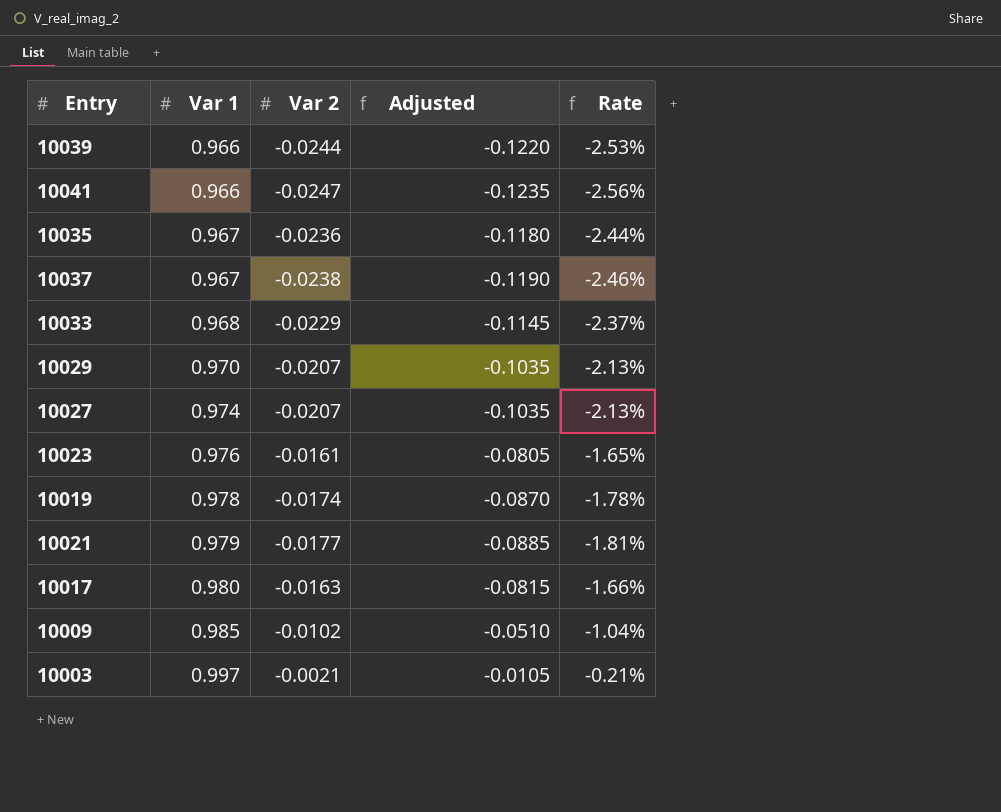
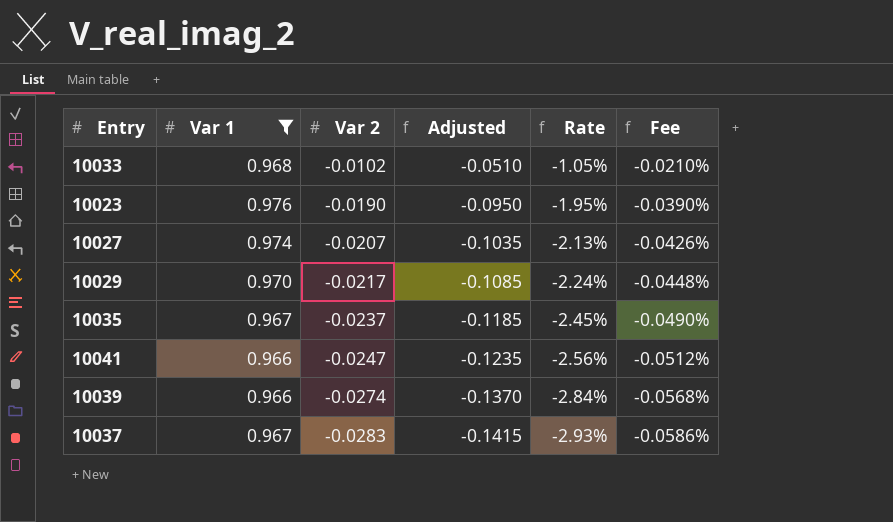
filter: none -> Var 1 <= 0.976
row order: Var 1 ascending -> Var 2 descending
column Fee | formula: none -> [Rate] * 0.02
10033 | Var 2: -0.0229 -> -0.0102
10033 | Adjusted: -0.1145 -> -0.0510
10033 | Rate: -2.37% -> -1.05%
10023 | Var 2: -0.0161 -> -0.0190
10023 | Adjusted: -0.0805 -> -0.0950
10023 | Rate: -1.65% -> -1.95%
10029 | Var 2: -0.0207 -> -0.0217
10029 | Adjusted: -0.1035 -> -0.1085
10029 | Rate: -2.13% -> -2.24%
10035 | Var 2: -0.0236 -> -0.0237
10035 | Adjusted: -0.1180 -> -0.1185
10035 | Rate: -2.44% -> -2.45%
10039 | Var 2: -0.0244 -> -0.0274
10039 | Adjusted: -0.1220 -> -0.1370
10039 | Rate: -2.53% -> -2.84%
10037 | Var 2: -0.0238 -> -0.0283
10037 | Adjusted: -0.1190 -> -0.1415
10037 | Rate: -2.46% -> -2.93%

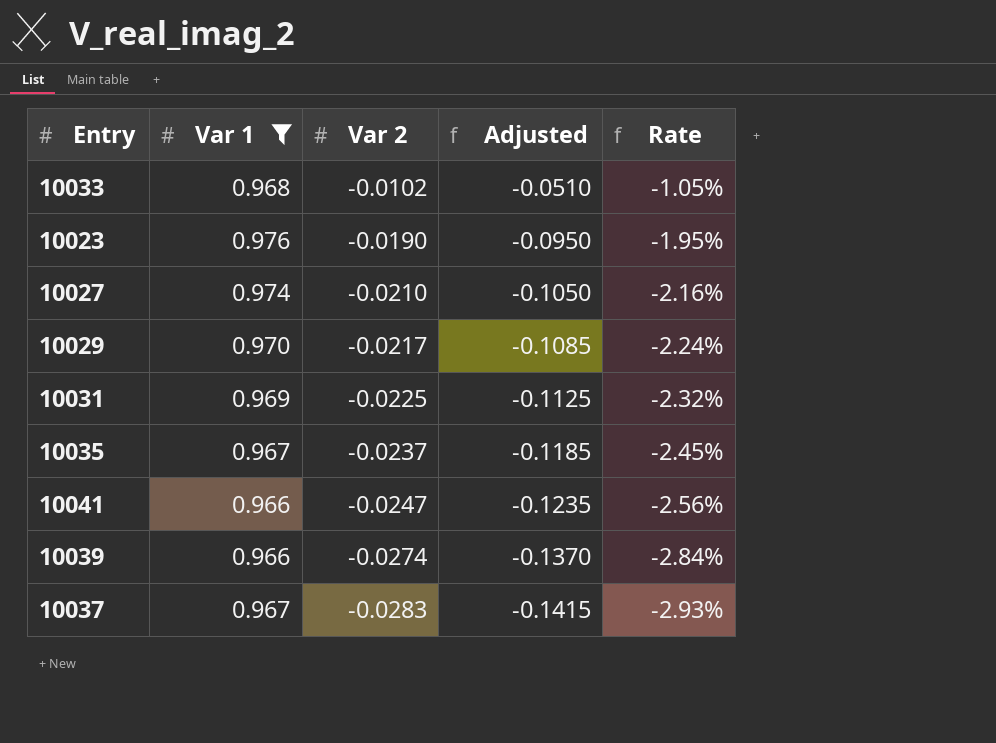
column Fee | formula: [Rate] * 0.02 -> none
10027 | Var 2: -0.0207 -> -0.0210
10027 | Adjusted: -0.1035 -> -0.1050
10027 | Rate: -2.13% -> -2.16%
row 10031: none -> 0.969 | -0.0225 | -0.1125 | -2.32%

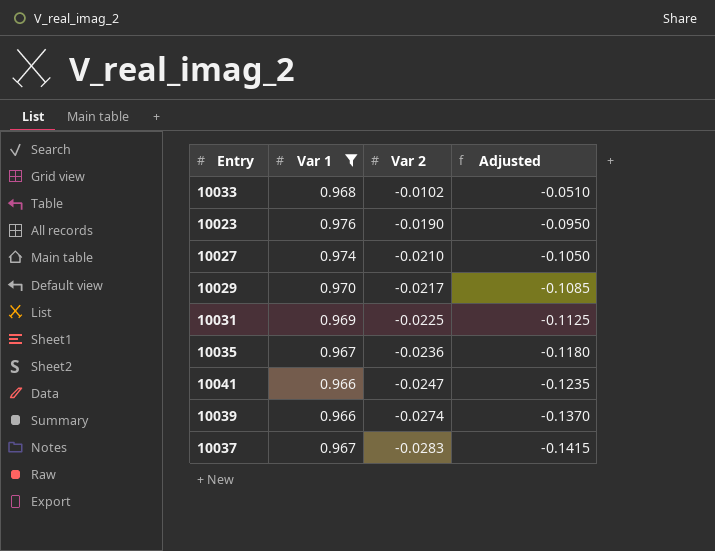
column Rate | formula: [Var 2] / [Var 1] -> none
10035 | Var 2: -0.0237 -> -0.0236
10035 | Adjusted: -0.1185 -> -0.1180

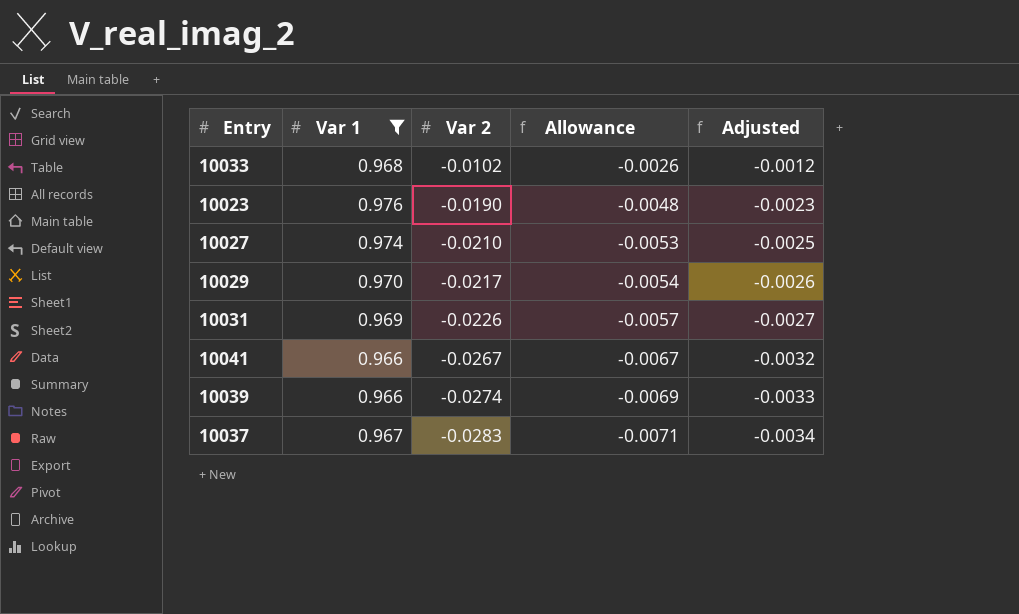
column Allowance | formula: none -> [Var 2] * 0.25
column Adjusted | formula: [Var 2] * 5 -> [Var 2] * 0.12
row 10035: 0.967 | -0.0236 | -0.1180 -> none
10031 | Var 2: -0.0225 -> -0.0226
10041 | Var 2: -0.0247 -> -0.0267

